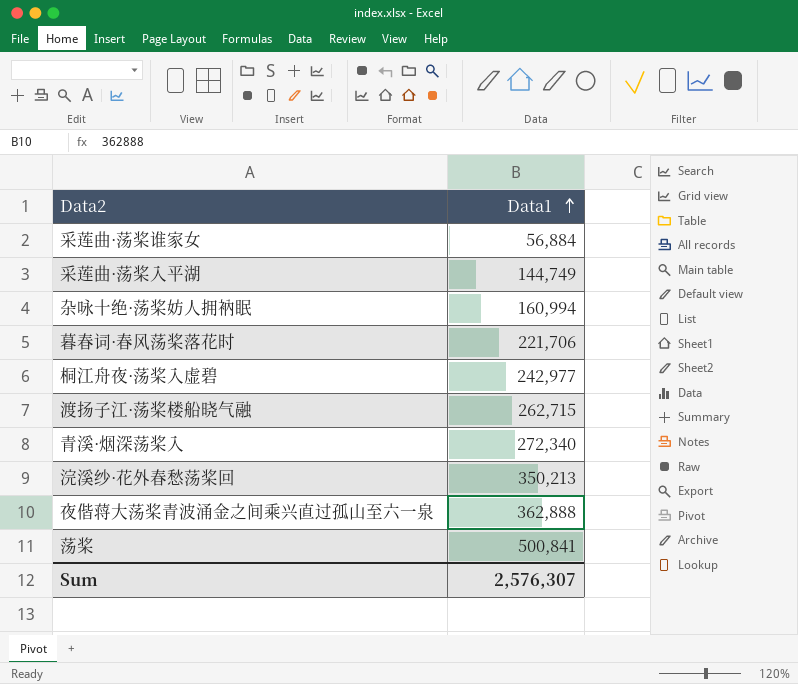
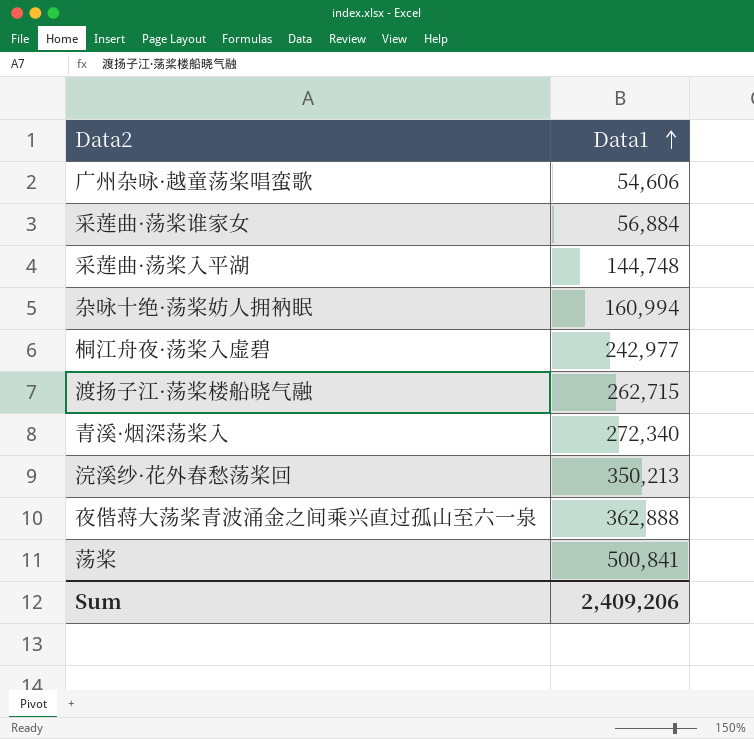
row 暮春词·春风荡桨落花时: 221,706 -> none
row 广州杂咏·越童荡桨唱蛮歌: none -> 54,606
采莲曲·荡桨入平湖 | Data1: 144,749 -> 144,748
Sum | Data1: 2,576,307 -> 2,409,206

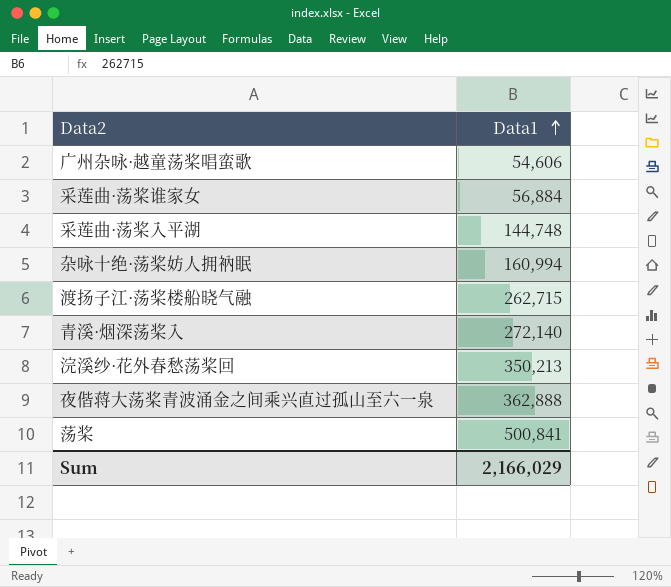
row 桐江舟夜·荡桨入虚碧: 242,977 -> none
青溪·烟深荡桨入 | Data1: 272,340 -> 272,140
Sum | Data1: 2,409,206 -> 2,166,029

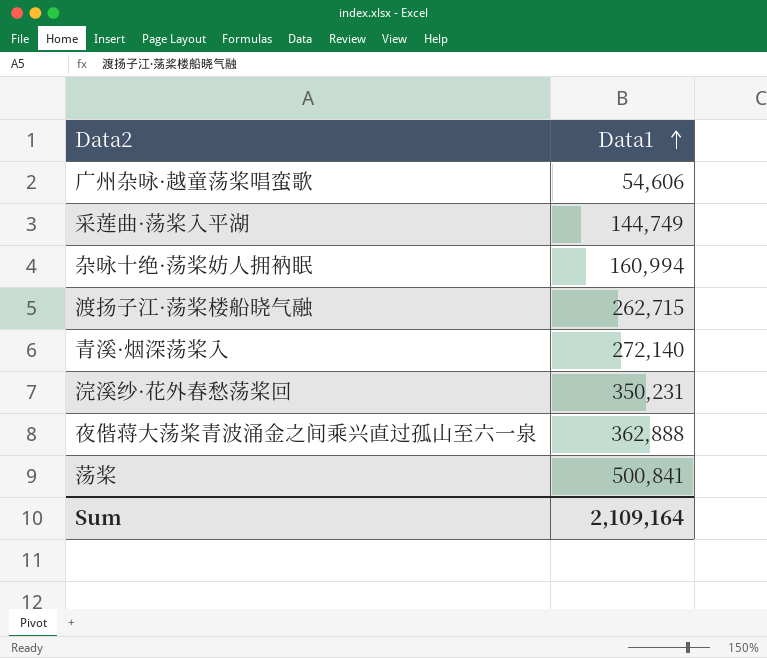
row 采莲曲·荡桨谁家女: 56,884 -> none
采莲曲·荡桨入平湖 | Data1: 144,748 -> 144,749
浣溪纱·花外春愁荡桨回 | Data1: 350,213 -> 350,231
Sum | Data1: 2,166,029 -> 2,109,164

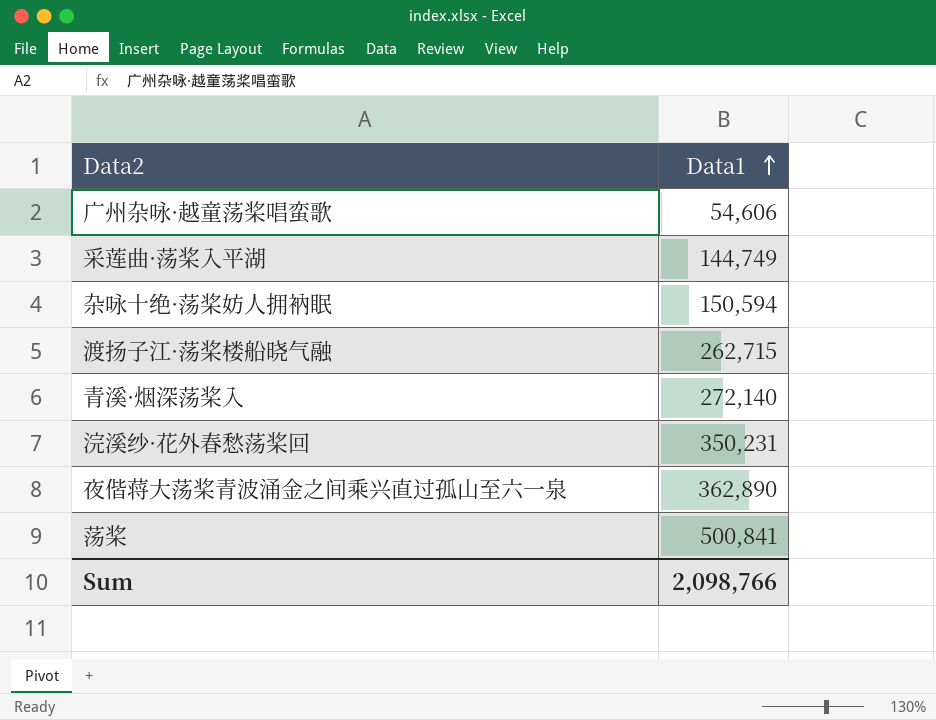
杂咏十绝·荡桨妨人拥衲眠 | Data1: 160,994 -> 150,594
夜偕蒋大荡桨青波涌金之间乘兴直过孤山至六一泉 | Data1: 362,888 -> 362,890
Sum | Data1: 2,109,164 -> 2,098,766

